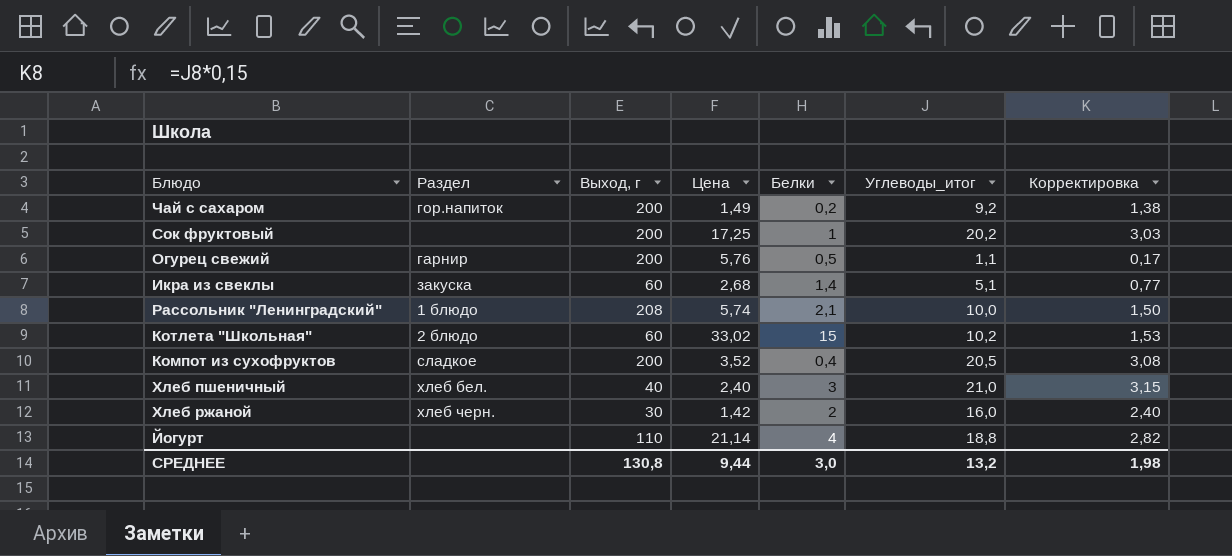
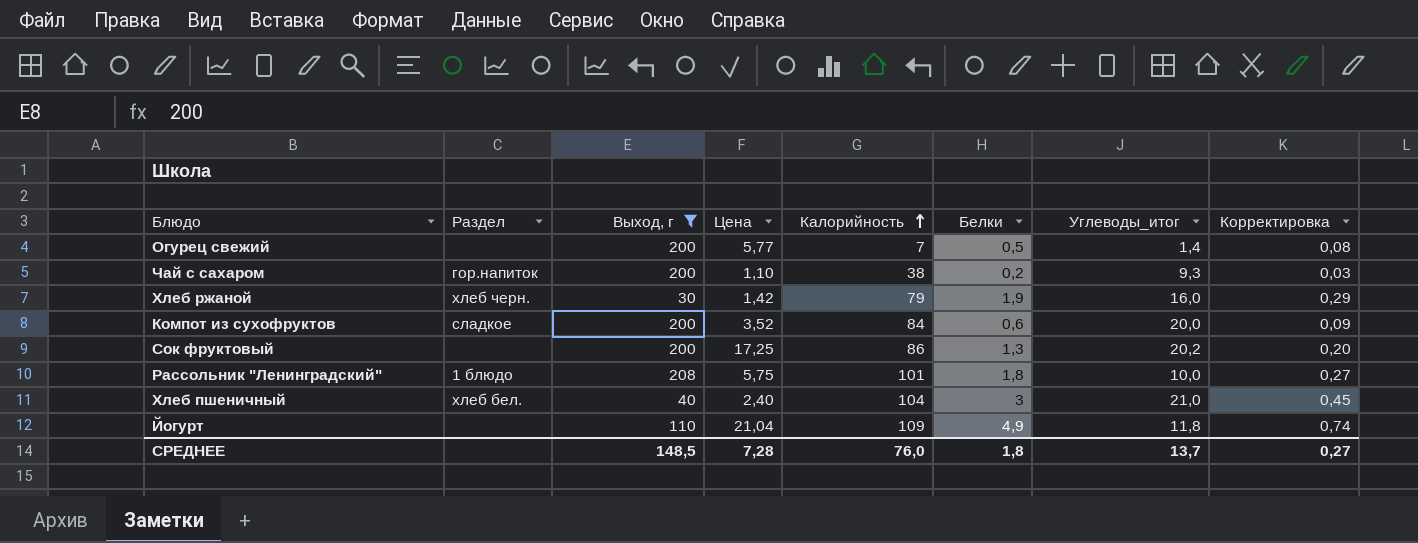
filter: none -> Выход, г != 60
row order: none -> Калорийность ascending
column Калорийность | position: none -> 5
column Корректировка | formula: [Углеводы_итог] * 0,15 -> [Белки] * 0,15
Огурец свежий | Раздел: гарнир -> none
Огурец свежий | Цена: 5,76 -> 5,77
Огурец свежий | Углеводы_итог: 1,1 -> 1,4
Чай с сахаром | Цена: 1,49 -> 1,10
Чай с сахаром | Углеводы_итог: 9,2 -> 9,3
Хлеб ржаной | Белки: 2 -> 1,9
Компот из сухофруктов | Белки: 0,4 -> 0,6
Компот из сухофруктов | Углеводы_итог: 20,5 -> 20,0
Сок фруктовый | Белки: 1 -> 1,3
Рассольник "Ленинградский" | Цена: 5,74 -> 5,75
Рассольник "Ленинградский" | Белки: 2,1 -> 1,8
Йогурт | Цена: 21,14 -> 21,04
Йогурт | Белки: 4 -> 4,9
Йогурт | Углеводы_итог: 18,8 -> 11,8
СРЕДНЕЕ | Выход, г: 130,8 -> 148,5
СРЕДНЕЕ | Цена: 9,44 -> 7,28
СРЕДНЕЕ | Белки: 3,0 -> 1,8
СРЕДНЕЕ | Углеводы_итог: 13,2 -> 13,7
СРЕДНЕЕ | Корректировка: 1,98 -> 0,27

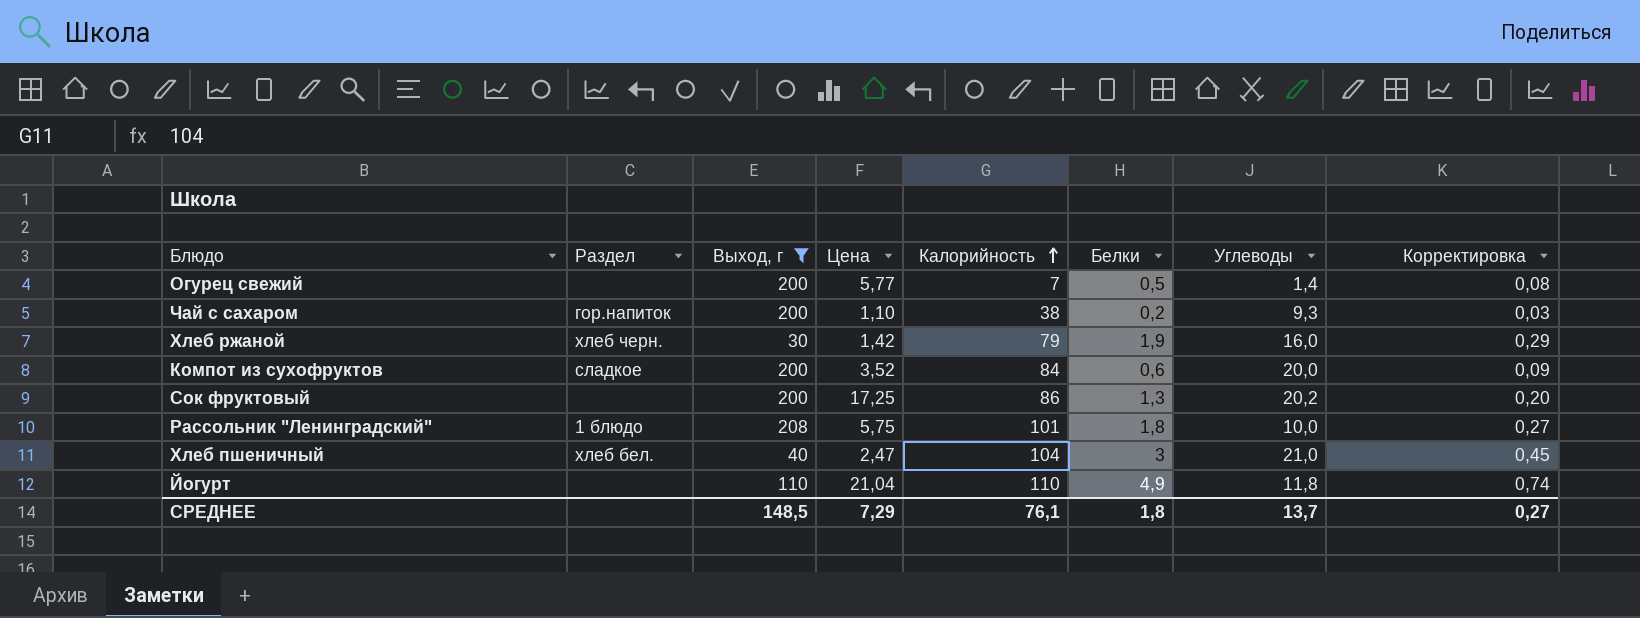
column name: Углеводы_итог -> Углеводы
Хлеб пшеничный | Цена: 2,40 -> 2,47
Йогурт | Калорийность: 109 -> 110
СРЕДНЕЕ | Цена: 7,28 -> 7,29
СРЕДНЕЕ | Калорийность: 76,0 -> 76,1

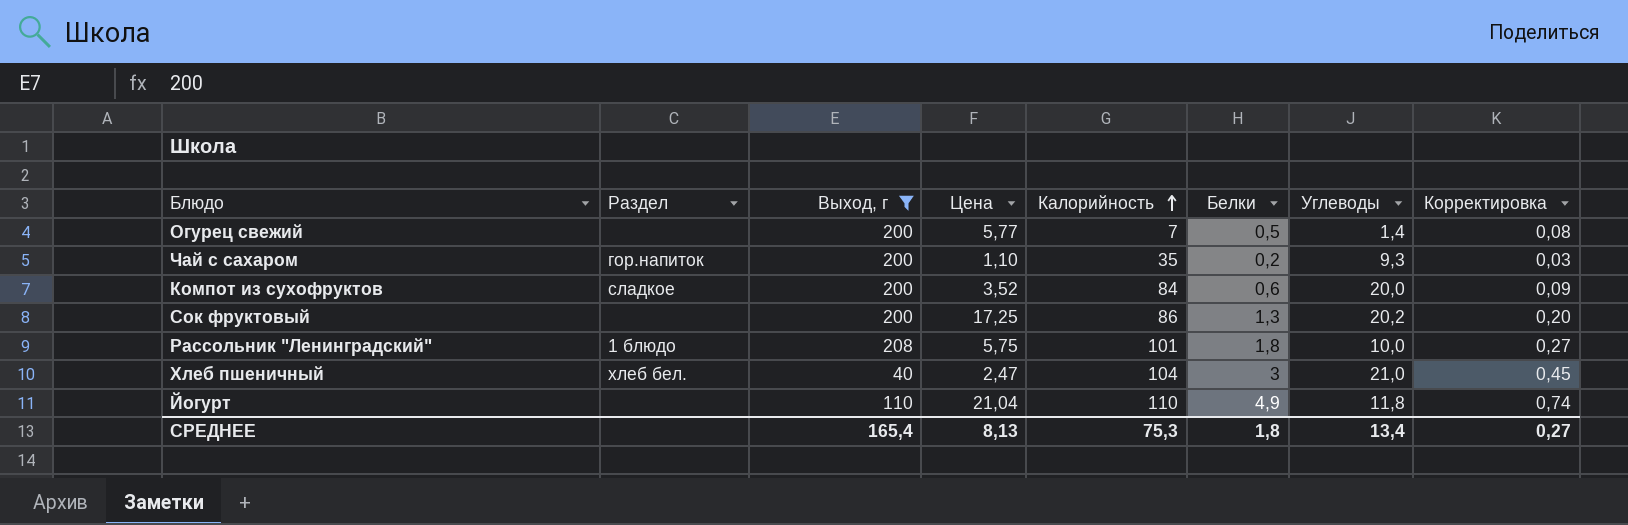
row Хлеб ржаной: хлеб черн. | 30 | 1,42 | 79 | 1,9 | 16,0 | 0,29 -> none
Чай с сахаром | Калорийность: 38 -> 35
СРЕДНЕЕ | Выход, г: 148,5 -> 165,4
СРЕДНЕЕ | Цена: 7,29 -> 8,13
СРЕДНЕЕ | Калорийность: 76,1 -> 75,3
СРЕДНЕЕ | Углеводы: 13,7 -> 13,4

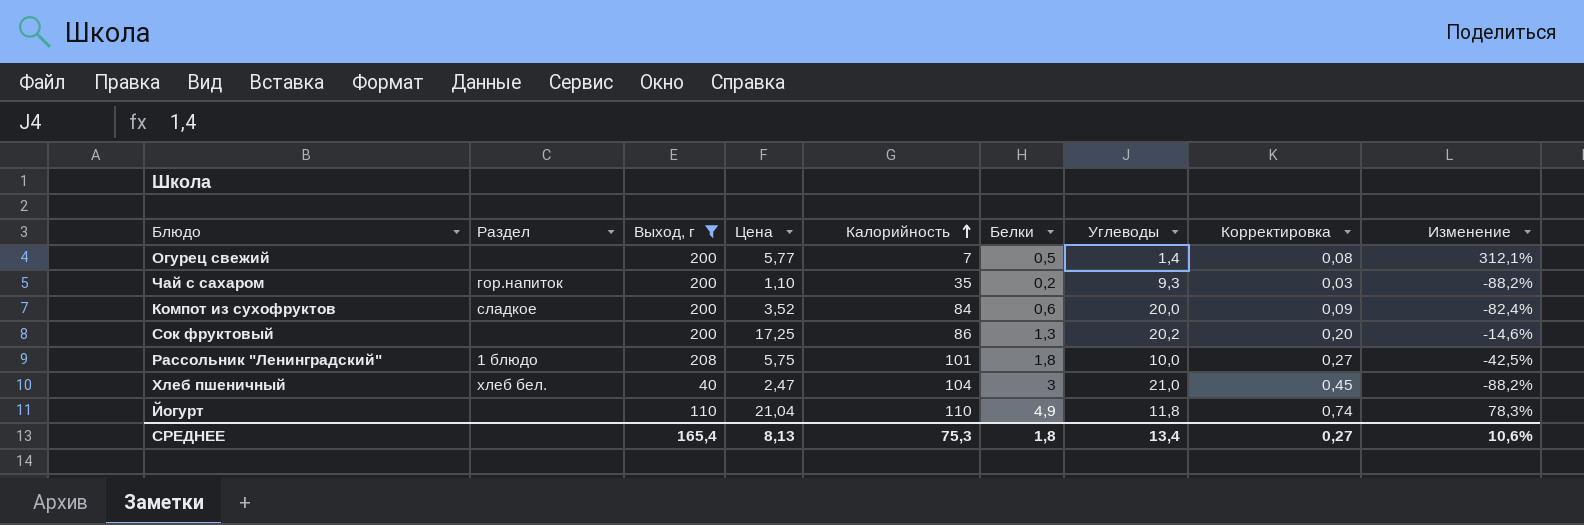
column Изменение | formula: none -> ([Цена] - [Углеводы]) / [Углеводы]

